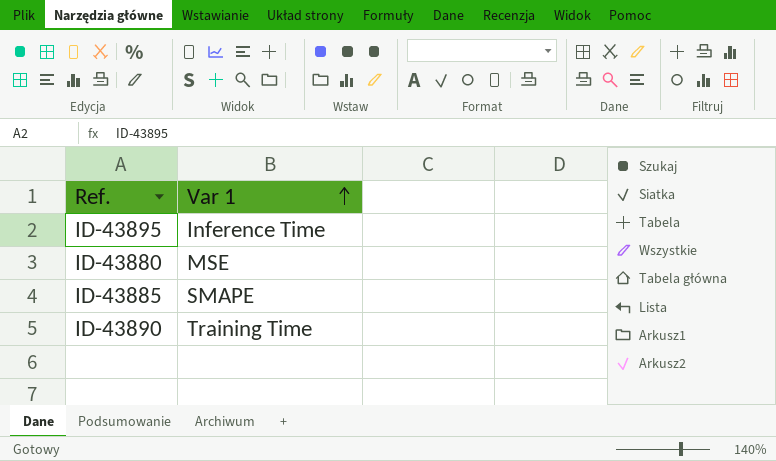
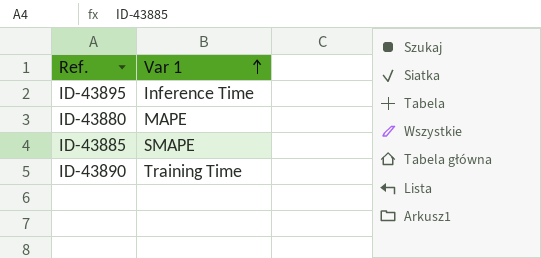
ID-43880 | Var 1: MSE -> MAPE

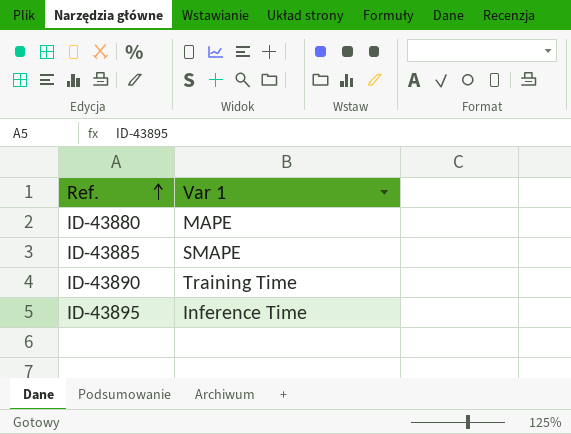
row order: Var 1 ascending -> Ref. ascending

